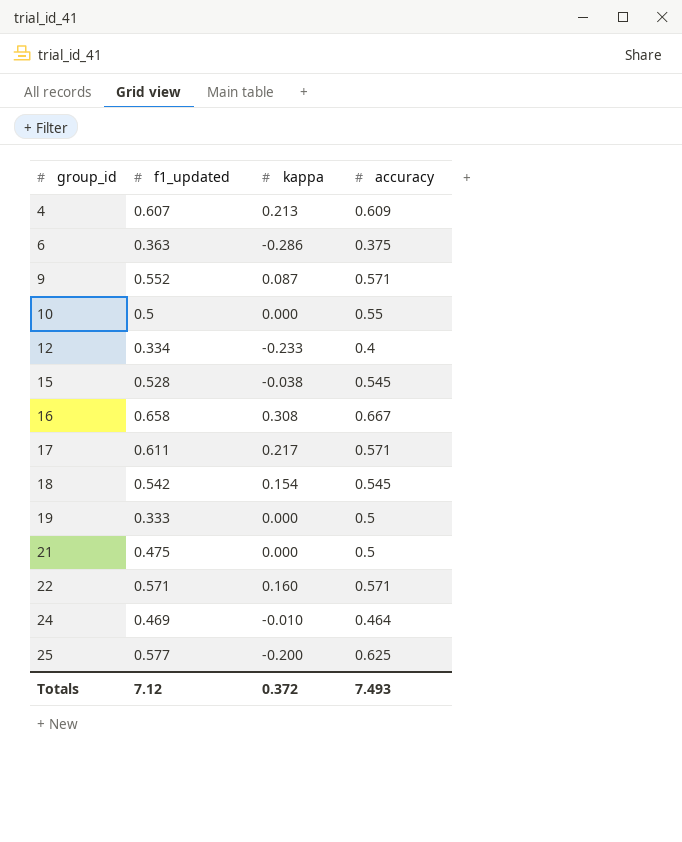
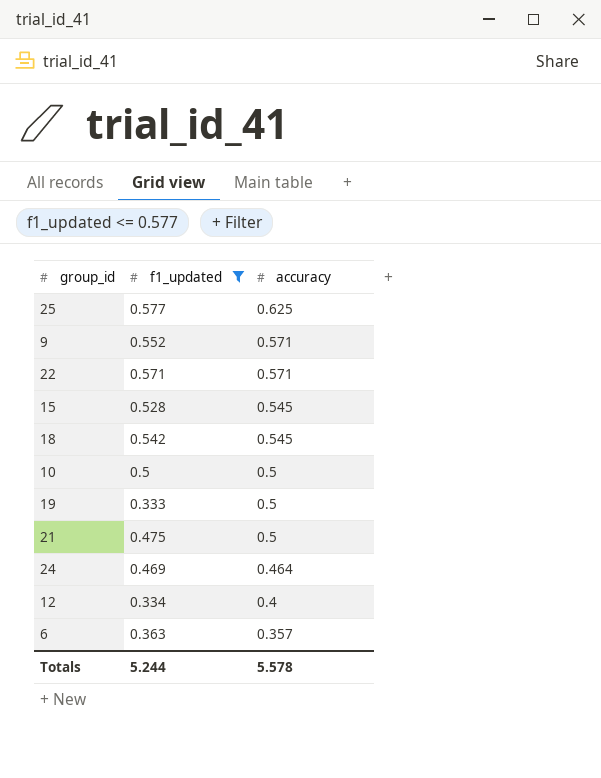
filter: none -> f1_updated <= 0.577
row order: group_id ascending -> accuracy descending
column kappa | position: 3 -> none
10 | accuracy: 0.55 -> 0.5
6 | accuracy: 0.375 -> 0.357
Totals | f1_updated: 7.12 -> 5.244
Totals | accuracy: 7.493 -> 5.578

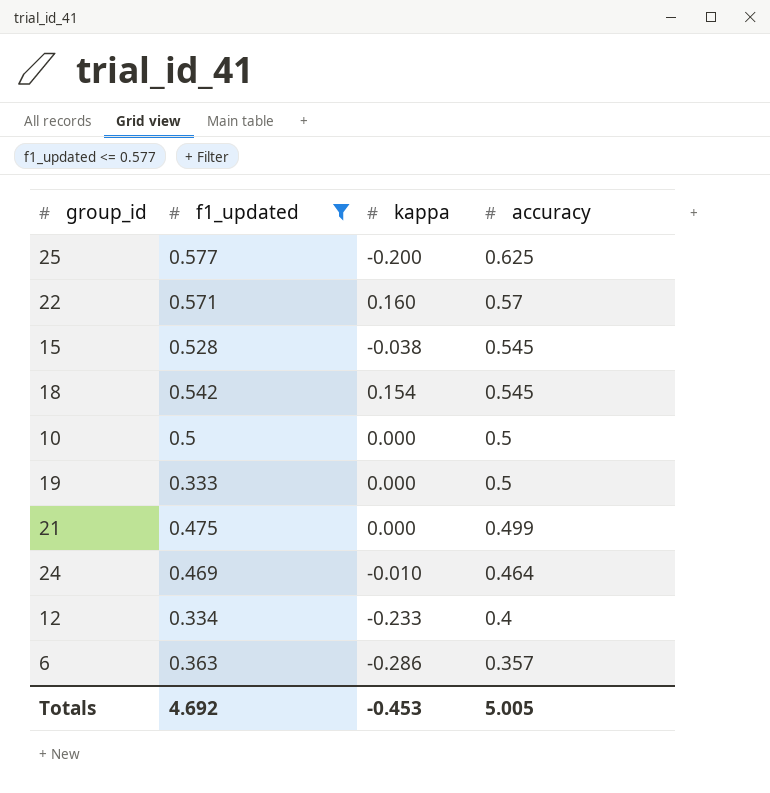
column kappa | position: none -> 3
row 9: 0.552 | 0.571 -> none
22 | accuracy: 0.571 -> 0.57
21 | accuracy: 0.5 -> 0.499
Totals | f1_updated: 5.244 -> 4.692
Totals | accuracy: 5.578 -> 5.005

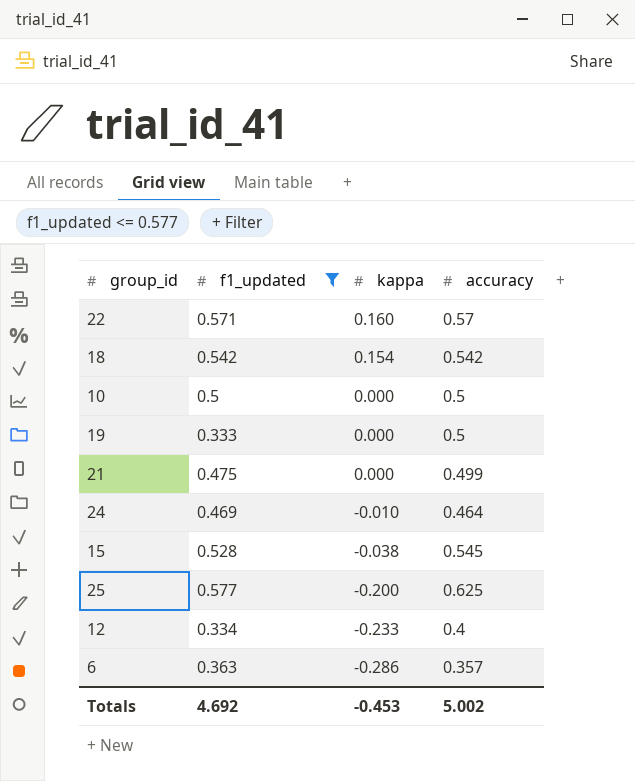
row order: accuracy descending -> kappa descending
18 | accuracy: 0.545 -> 0.542
Totals | accuracy: 5.005 -> 5.002

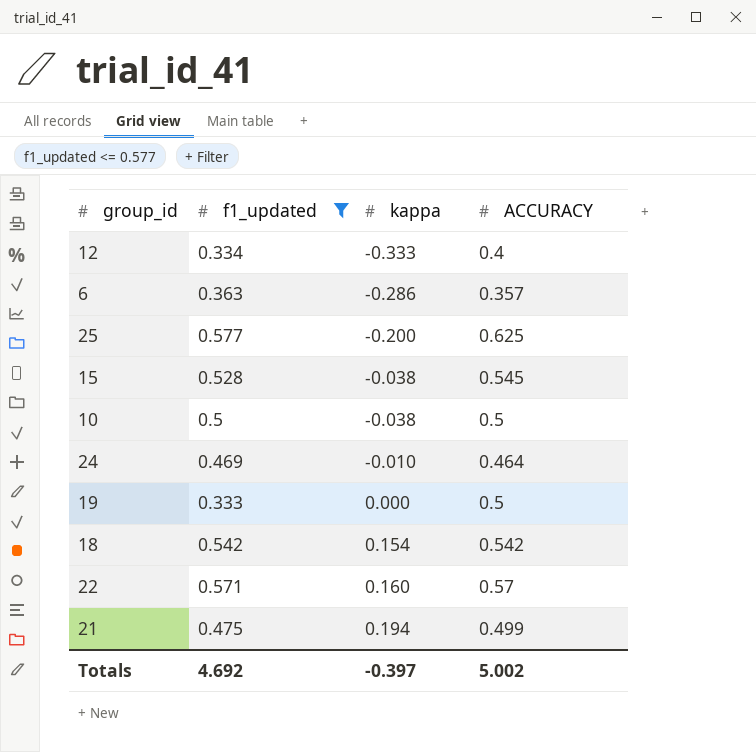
row order: kappa descending -> kappa ascending
column name: accuracy -> ACCURACY
12 | kappa: -0.233 -> -0.333
10 | kappa: 0.000 -> -0.038
21 | kappa: 0.000 -> 0.194
Totals | kappa: -0.453 -> -0.397

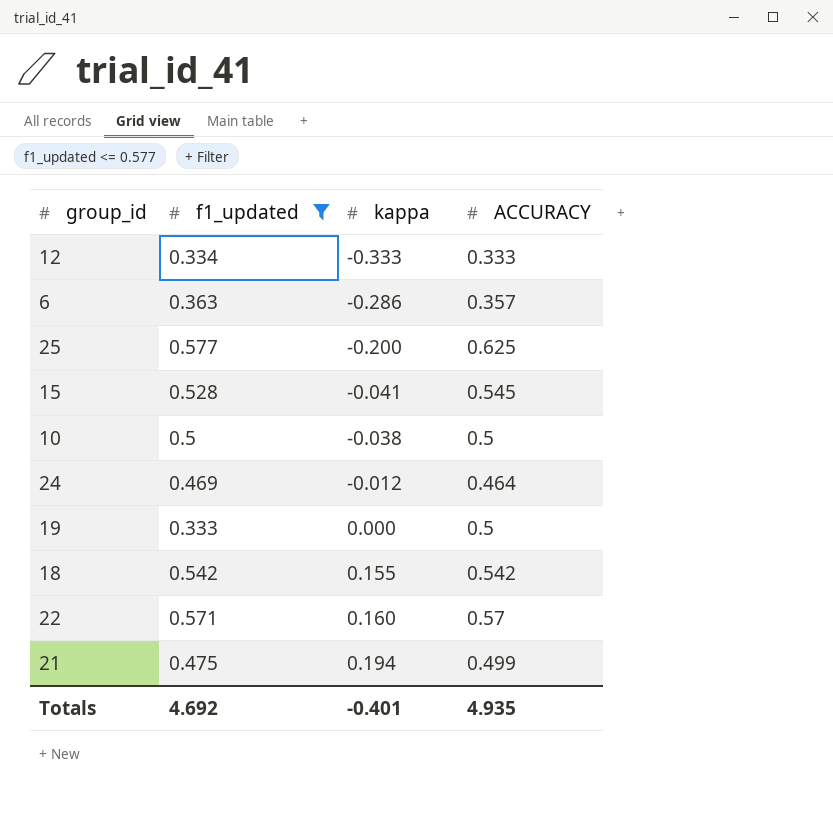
12 | ACCURACY: 0.4 -> 0.333
15 | kappa: -0.038 -> -0.041
24 | kappa: -0.010 -> -0.012
18 | kappa: 0.154 -> 0.155
Totals | kappa: -0.397 -> -0.401
Totals | ACCURACY: 5.002 -> 4.935

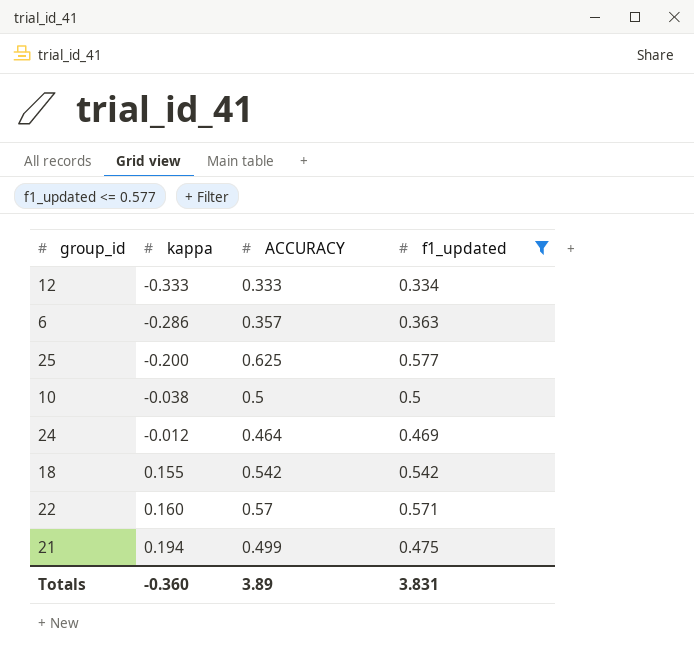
column f1_updated | position: 2 -> 4
row 15: 0.528 | -0.041 | 0.545 -> none
row 19: 0.333 | 0.000 | 0.5 -> none
Totals | kappa: -0.401 -> -0.360
Totals | ACCURACY: 4.935 -> 3.89
Totals | f1_updated: 4.692 -> 3.831

